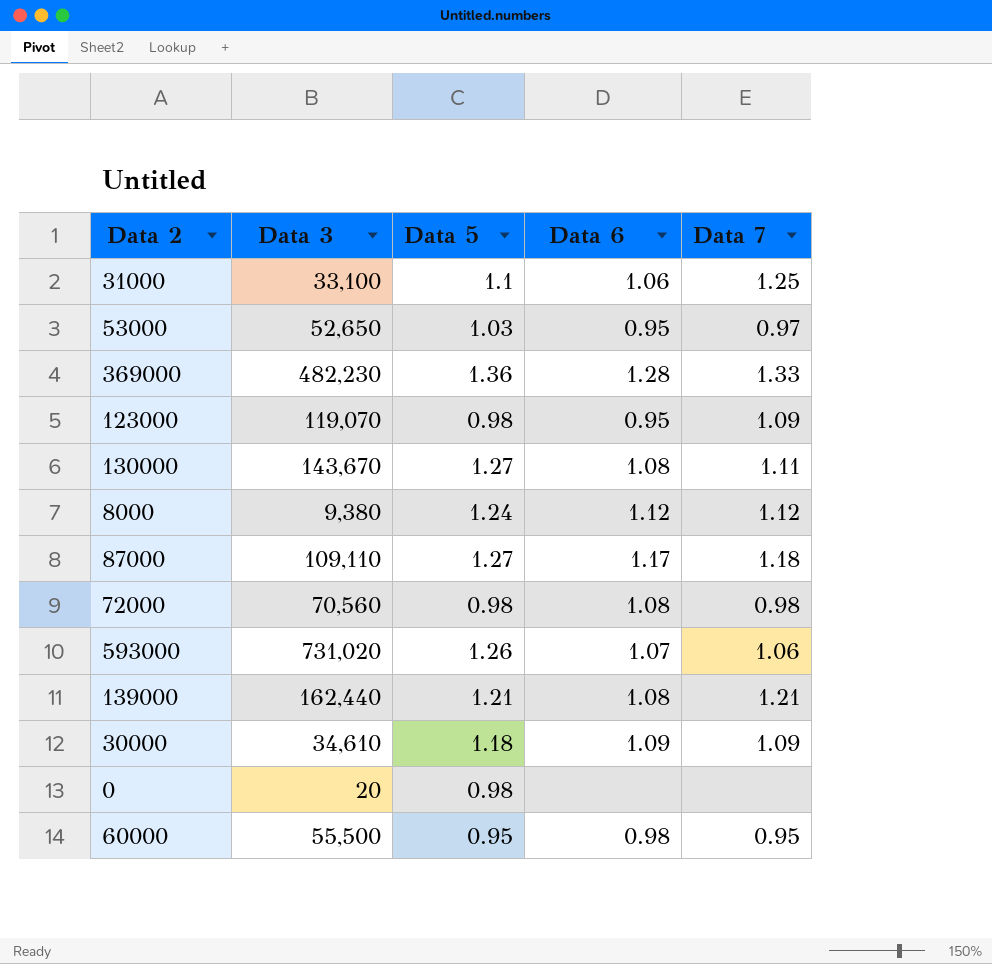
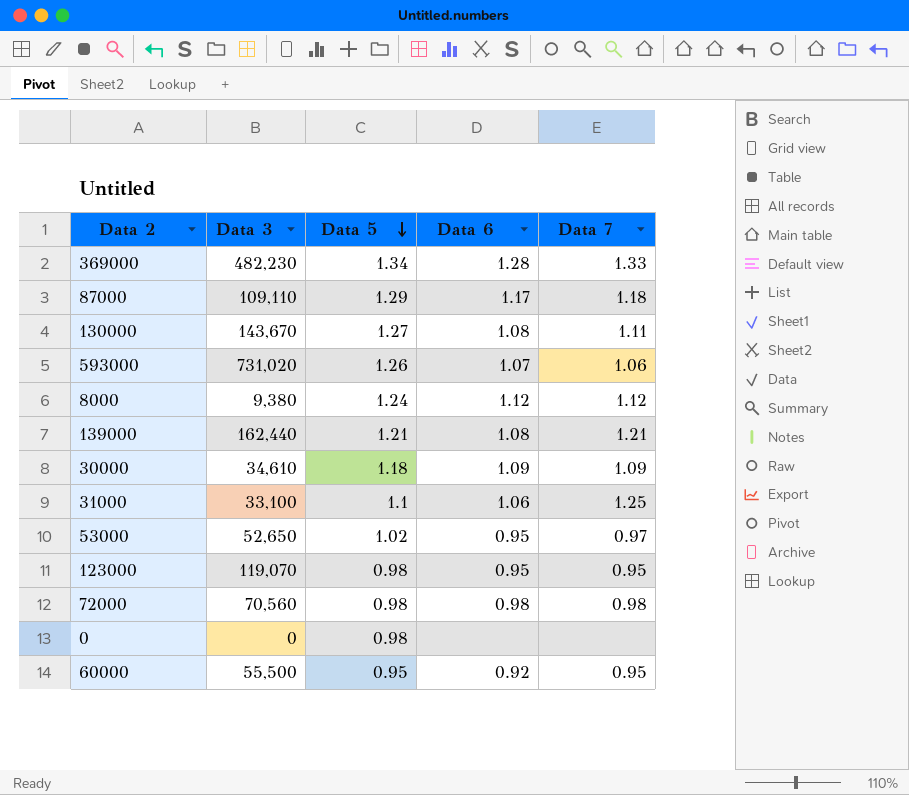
row order: none -> Data 5 descending
369000 | Data 5: 1.36 -> 1.34
87000 | Data 5: 1.27 -> 1.29
53000 | Data 5: 1.03 -> 1.02
123000 | Data 7: 1.09 -> 0.95
72000 | Data 6: 1.08 -> 0.98
0 | Data 3: 20 -> 0
60000 | Data 6: 0.98 -> 0.92

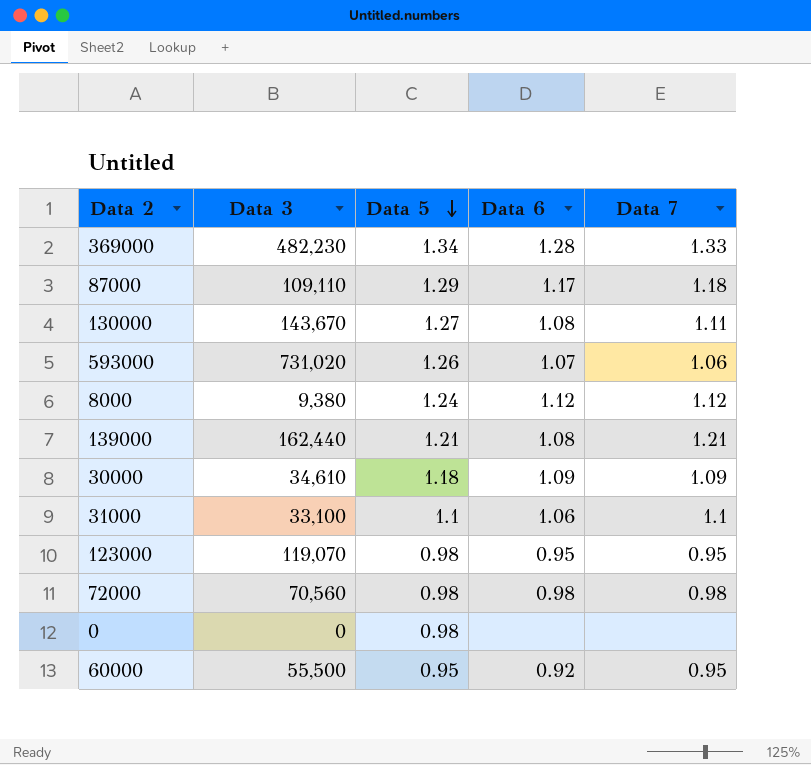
row 53000: 52,650 | 1.02 | 0.95 | 0.97 -> none
31000 | Data 7: 1.25 -> 1.1

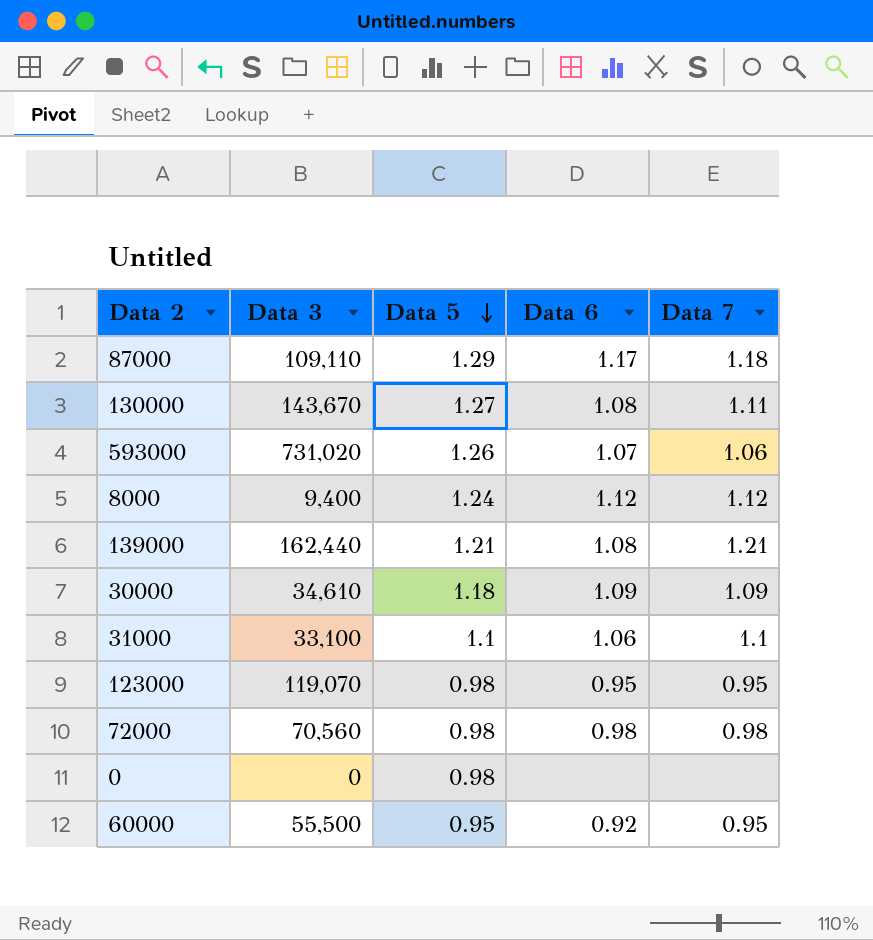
row 369000: 482,230 | 1.34 | 1.28 | 1.33 -> none
8000 | Data 3: 9,380 -> 9,400

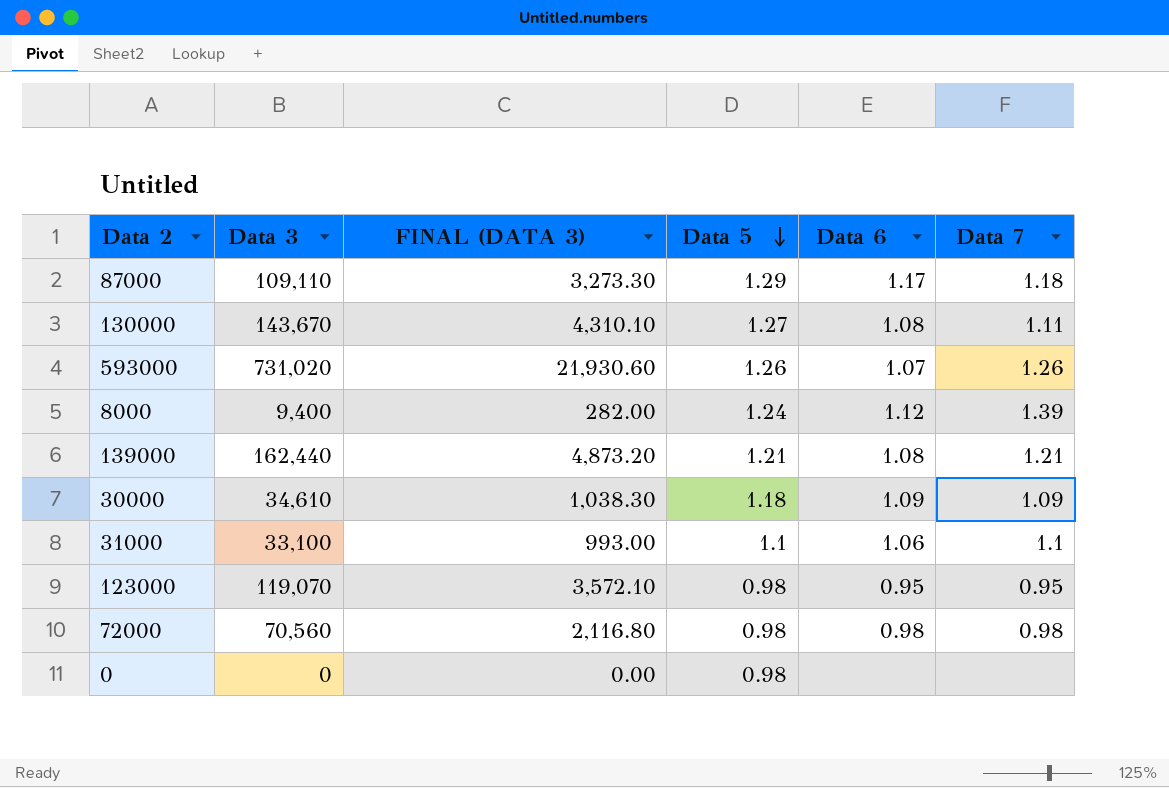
column FINAL (DATA 3) | formula: none -> [Data 3] * 0.03
row 60000: 55,500 | 0.95 | 0.92 | 0.95 -> none
593000 | Data 7: 1.06 -> 1.26
8000 | Data 7: 1.12 -> 1.39

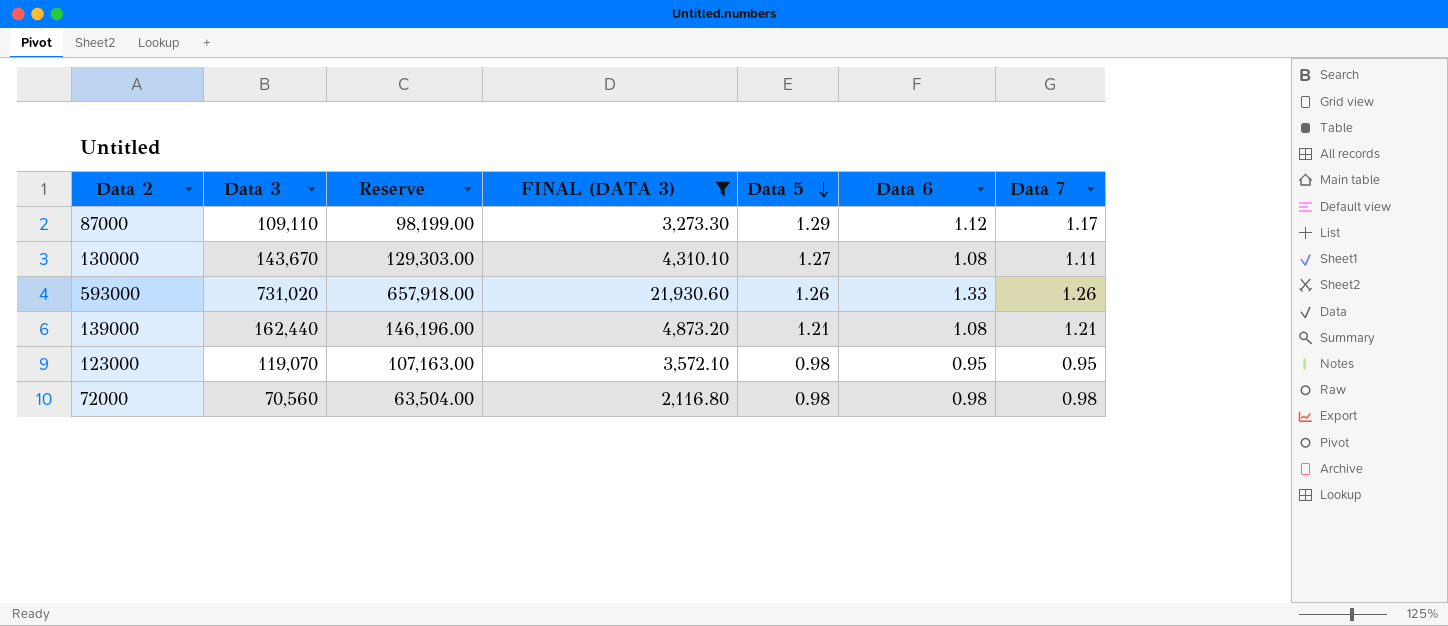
filter: none -> FINAL (DATA 3) >= 2,116.80
column Reserve | formula: none -> [Data 3] * 0.9
87000 | Data 6: 1.17 -> 1.12
87000 | Data 7: 1.18 -> 1.17
593000 | Data 6: 1.07 -> 1.33

